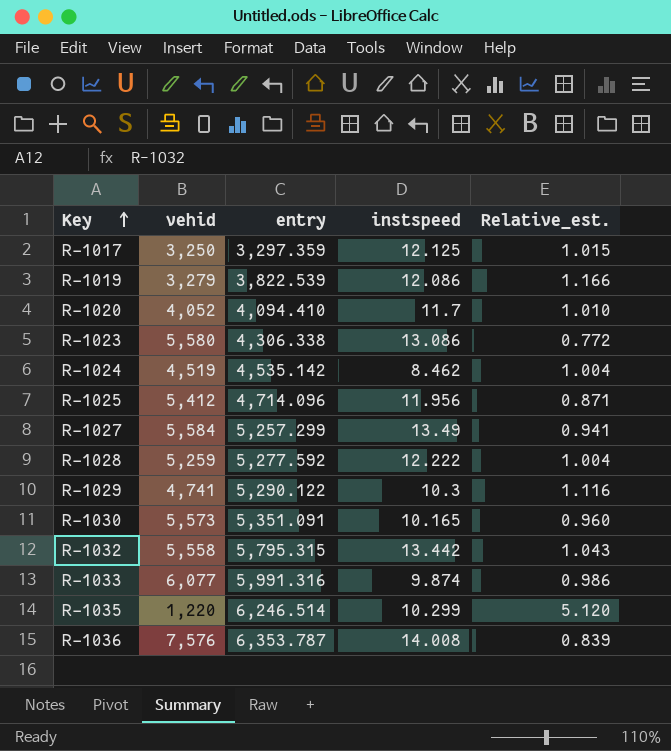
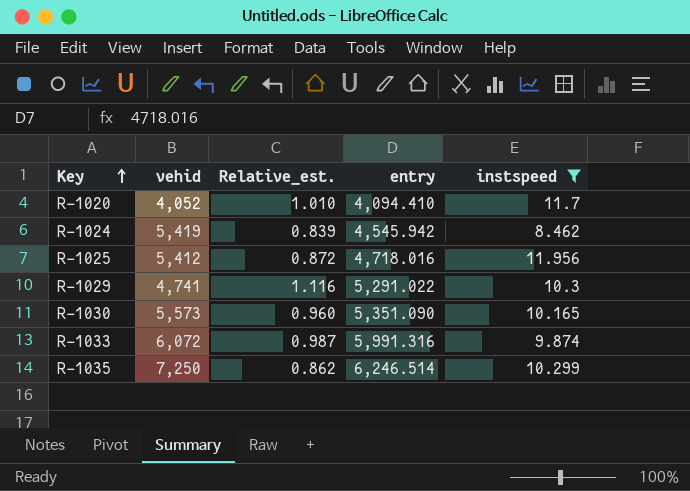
filter: none -> instspeed <= 11.956
column Relative_est. | position: 5 -> 3
R-1024 | vehid: 4,519 -> 5,419
R-1024 | Relative_est.: 1.004 -> 0.839
R-1024 | entry: 4,535.142 -> 4,545.942
R-1025 | Relative_est.: 0.871 -> 0.872
R-1025 | entry: 4,714.096 -> 4,718.016
R-1029 | entry: 5,290.122 -> 5,291.022
R-1030 | entry: 5,351.091 -> 5,351.090
R-1033 | vehid: 6,077 -> 6,072
R-1033 | Relative_est.: 0.986 -> 0.987
R-1035 | vehid: 1,220 -> 7,250
R-1035 | Relative_est.: 5.120 -> 0.862

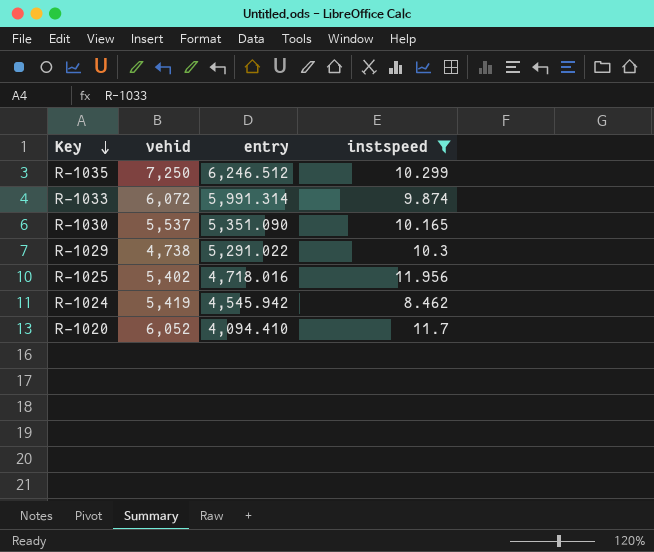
row order: Key ascending -> Key descending
column Relative_est. | formula: [entry] / [vehid] -> none
R-1035 | entry: 6,246.514 -> 6,246.512
R-1033 | entry: 5,991.316 -> 5,991.314
R-1030 | vehid: 5,573 -> 5,537
R-1029 | vehid: 4,741 -> 4,738
R-1025 | vehid: 5,412 -> 5,402
R-1020 | vehid: 4,052 -> 6,052

